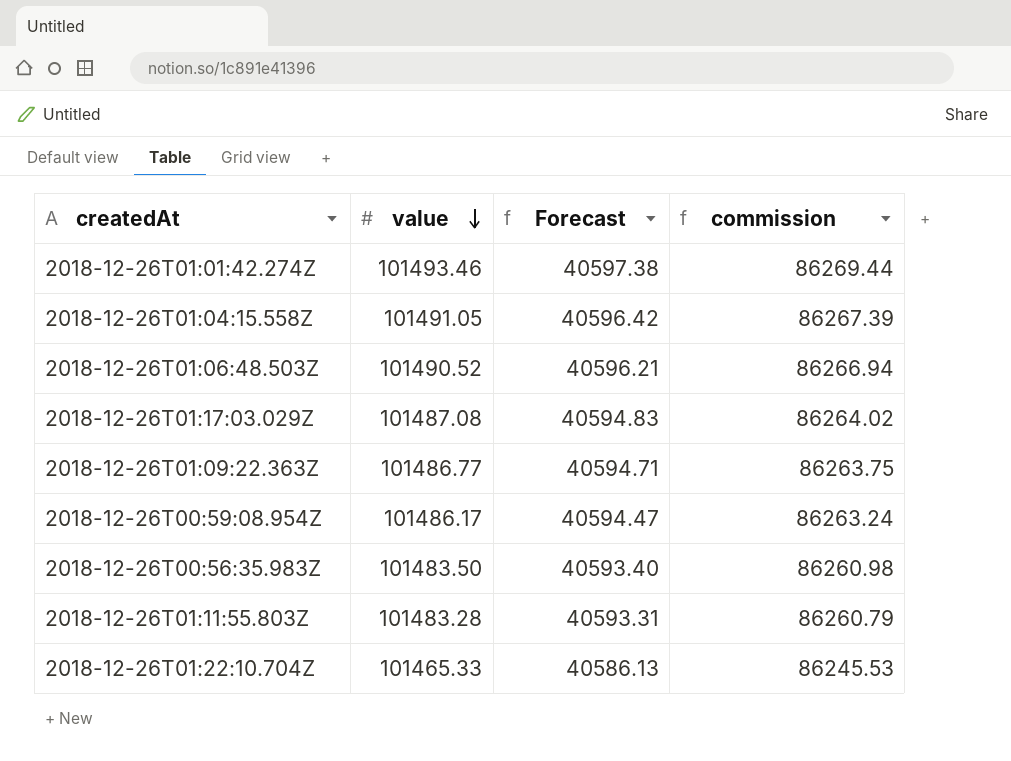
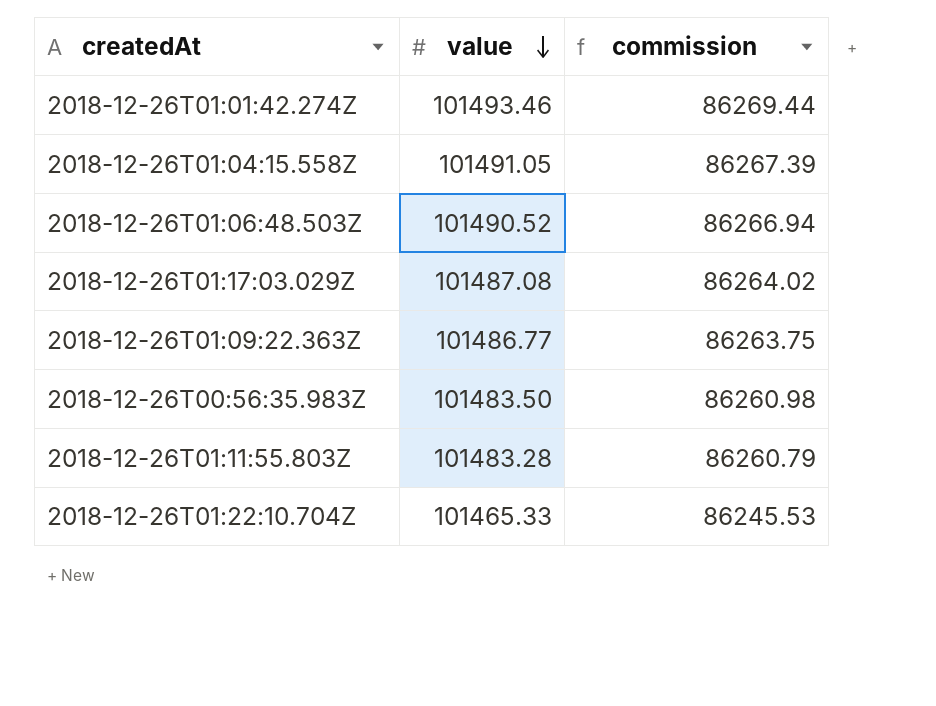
column Forecast | formula: [value] * 0.4 -> none
row 2018-12-26T00:59:08.954Z: 101486.17 | 40594.47 | 86263.24 -> none

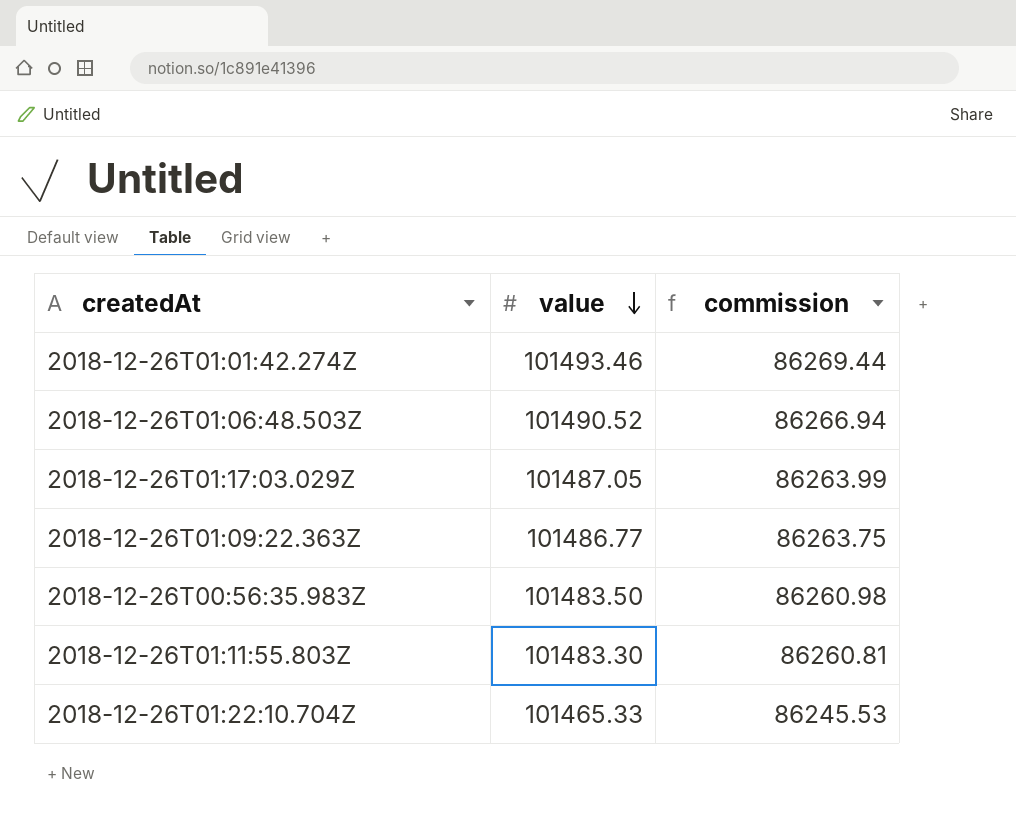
row 2018-12-26T01:04:15.558Z: 101491.05 | 86267.39 -> none
2018-12-26T01:17:03.029Z | value: 101487.08 -> 101487.05
2018-12-26T01:17:03.029Z | commission: 86264.02 -> 86263.99
2018-12-26T01:11:55.803Z | value: 101483.28 -> 101483.30
2018-12-26T01:11:55.803Z | commission: 86260.79 -> 86260.81

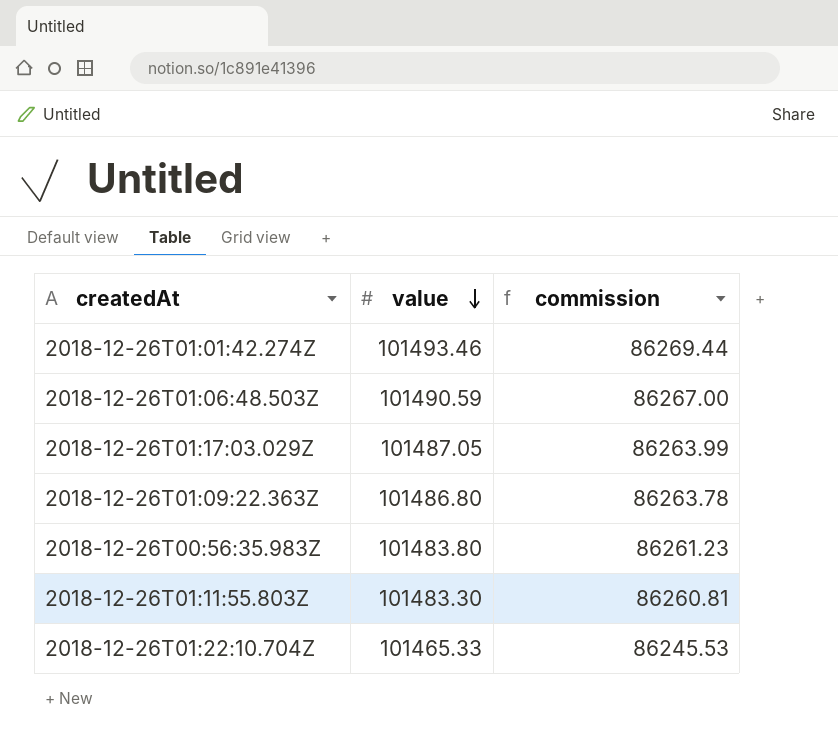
2018-12-26T01:06:48.503Z | value: 101490.52 -> 101490.59
2018-12-26T01:06:48.503Z | commission: 86266.94 -> 86267.00
2018-12-26T01:09:22.363Z | value: 101486.77 -> 101486.80
2018-12-26T01:09:22.363Z | commission: 86263.75 -> 86263.78
2018-12-26T00:56:35.983Z | value: 101483.50 -> 101483.80
2018-12-26T00:56:35.983Z | commission: 86260.98 -> 86261.23

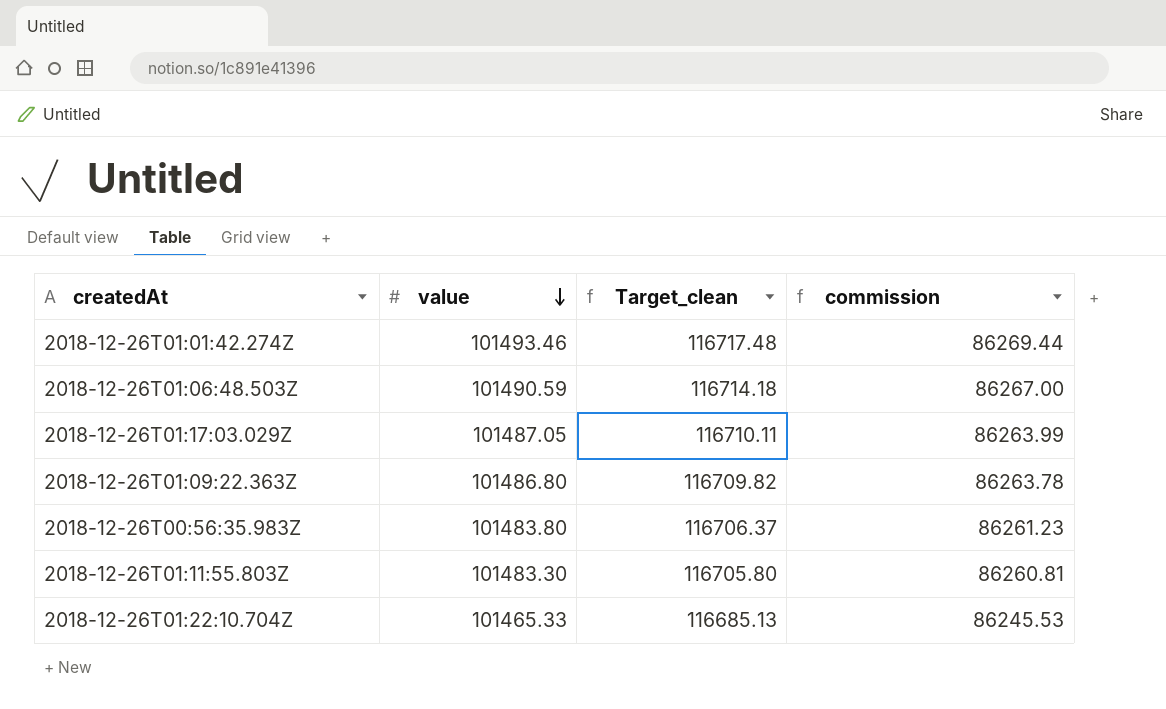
column Target_clean | formula: none -> [value] * 1.15

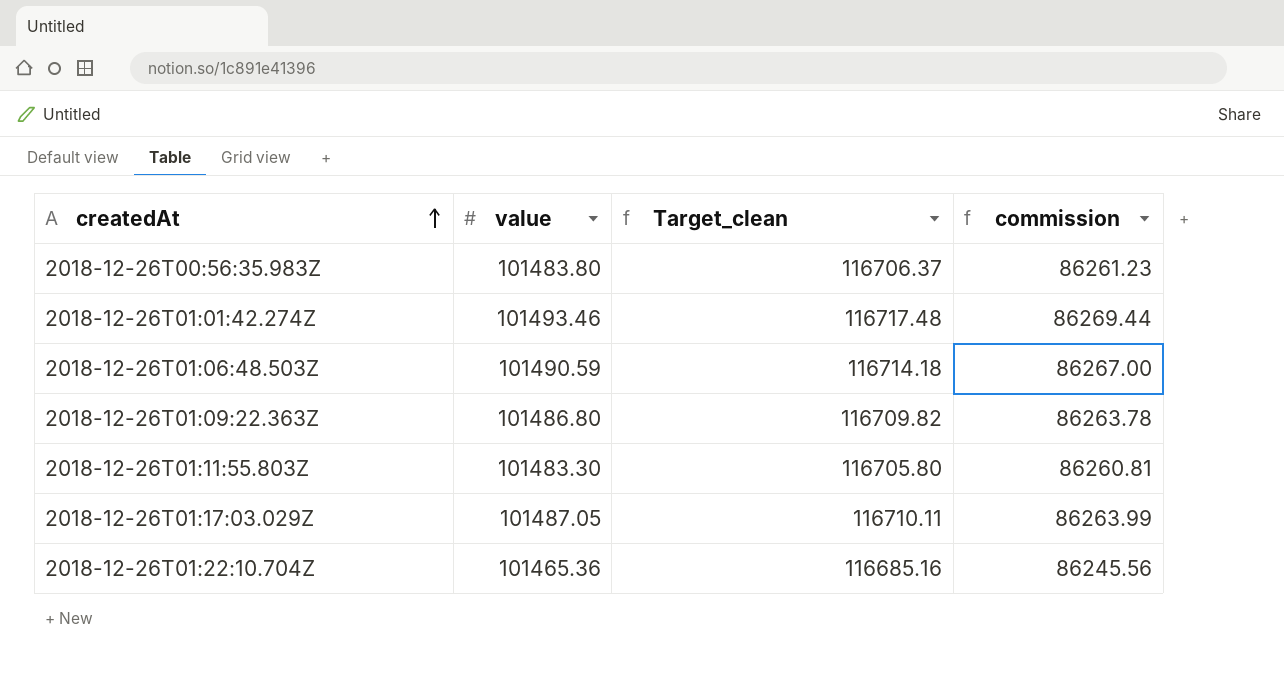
row order: value descending -> createdAt ascending
2018-12-26T01:22:10.704Z | value: 101465.33 -> 101465.36
2018-12-26T01:22:10.704Z | Target_clean: 116685.13 -> 116685.16
2018-12-26T01:22:10.704Z | commission: 86245.53 -> 86245.56

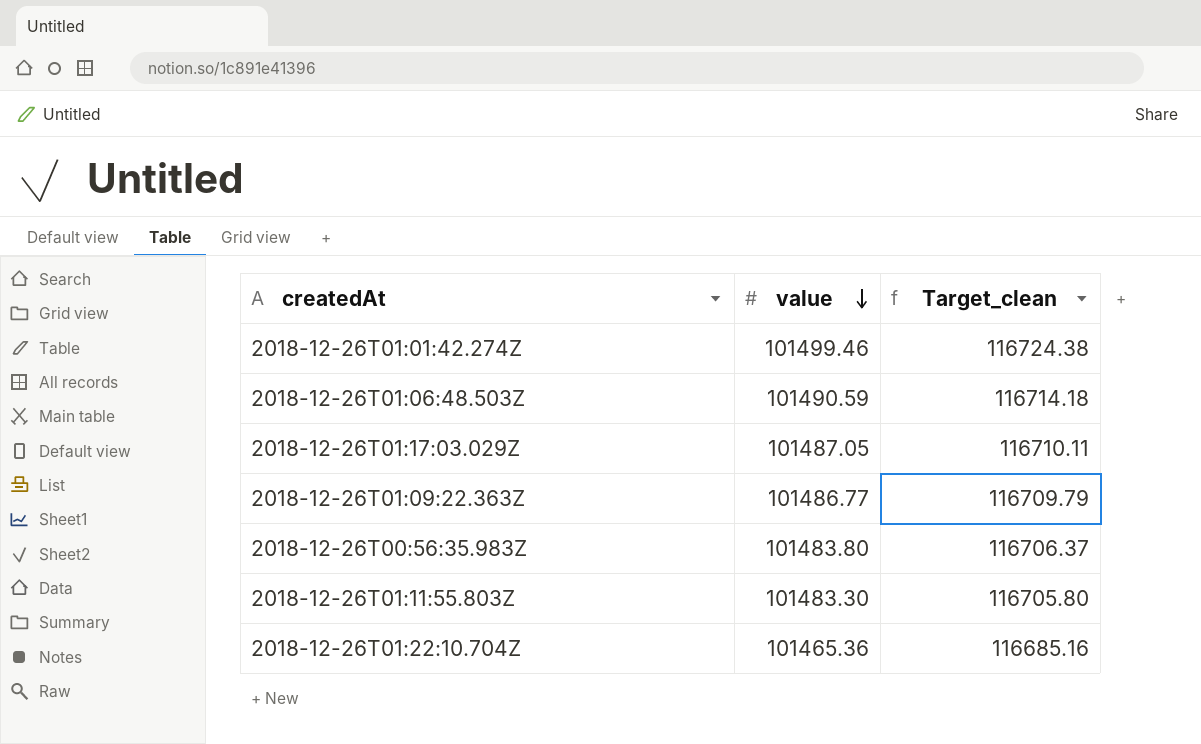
row order: createdAt ascending -> value descending
column commission | formula: [value] * 0.85 -> none
2018-12-26T01:01:42.274Z | value: 101493.46 -> 101499.46
2018-12-26T01:01:42.274Z | Target_clean: 116717.48 -> 116724.38
2018-12-26T01:09:22.363Z | value: 101486.80 -> 101486.77
2018-12-26T01:09:22.363Z | Target_clean: 116709.82 -> 116709.79

